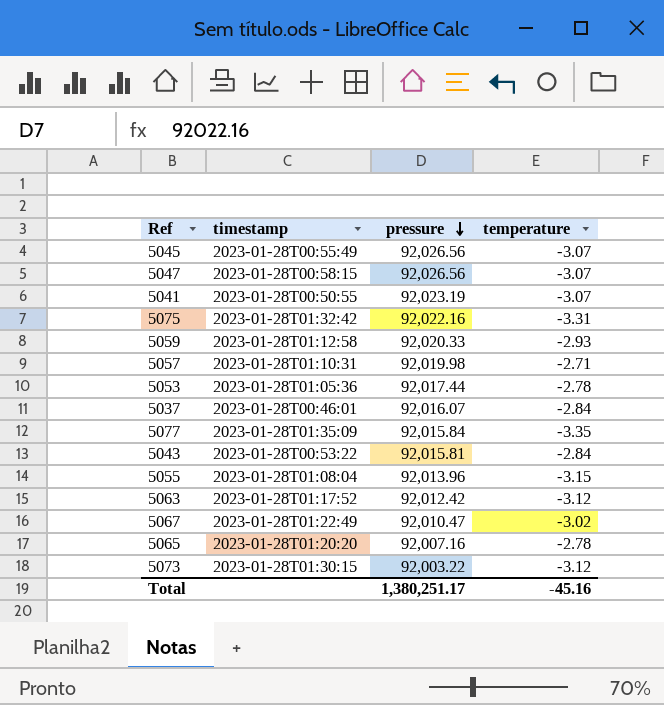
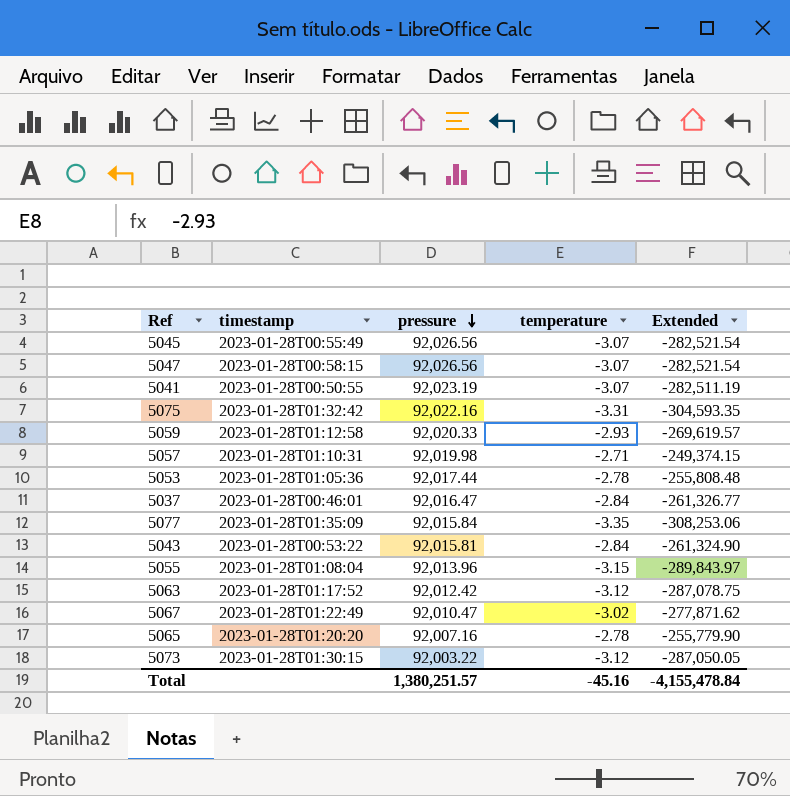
column Extended | formula: none -> [pressure] * [temperature]
5037 | pressure: 92,016.07 -> 92,016.47
Total | pressure: 1,380,251.17 -> 1,380,251.57

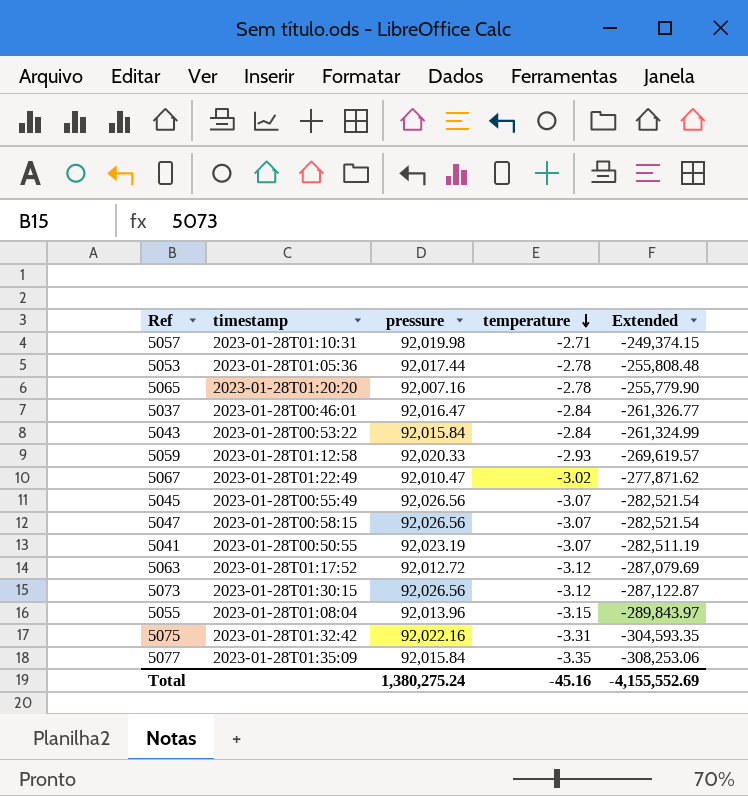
row order: pressure descending -> temperature descending
5043 | pressure: 92,015.81 -> 92,015.84
5043 | Extended: -261,324.90 -> -261,324.99
5063 | pressure: 92,012.42 -> 92,012.72
5063 | Extended: -287,078.75 -> -287,079.69
5073 | pressure: 92,003.22 -> 92,026.56
5073 | Extended: -287,050.05 -> -287,122.87
Total | pressure: 1,380,251.57 -> 1,380,275.24
Total | Extended: -4,155,478.84 -> -4,155,552.69

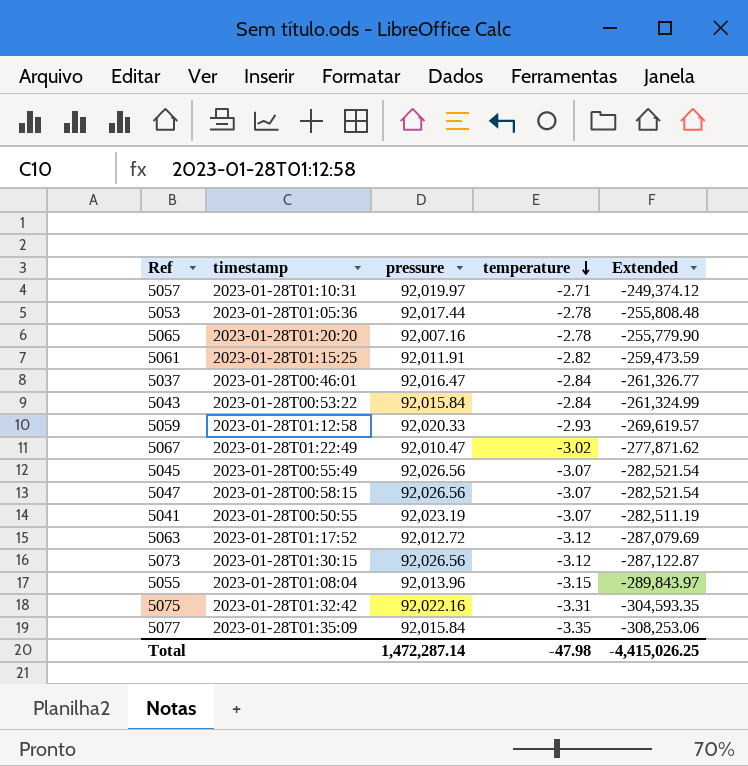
5057 | pressure: 92,019.98 -> 92,019.97
5057 | Extended: -249,374.15 -> -249,374.12
row 5061: none -> 2023-01-28T01:15:25 | 92,011.91 | -2.82 | -259,473.59
Total | pressure: 1,380,275.24 -> 1,472,287.14
Total | temperature: -45.16 -> -47.98
Total | Extended: -4,155,552.69 -> -4,415,026.25

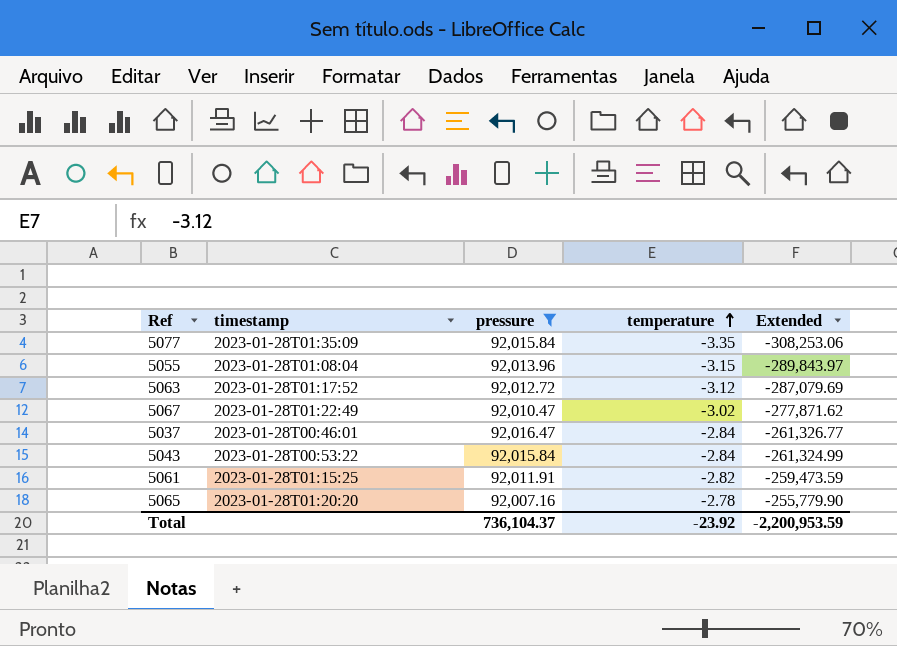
filter: none -> pressure <= 92,016.47
row order: temperature descending -> temperature ascending
Total | pressure: 1,472,287.14 -> 736,104.37
Total | temperature: -47.98 -> -23.92
Total | Extended: -4,415,026.25 -> -2,200,953.59

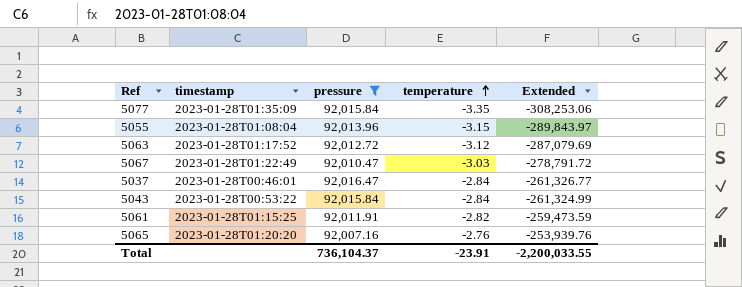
5067 | temperature: -3.02 -> -3.03
5067 | Extended: -277,871.62 -> -278,791.72
5065 | temperature: -2.78 -> -2.76
5065 | Extended: -255,779.90 -> -253,939.76
Total | temperature: -23.92 -> -23.91
Total | Extended: -2,200,953.59 -> -2,200,033.55

